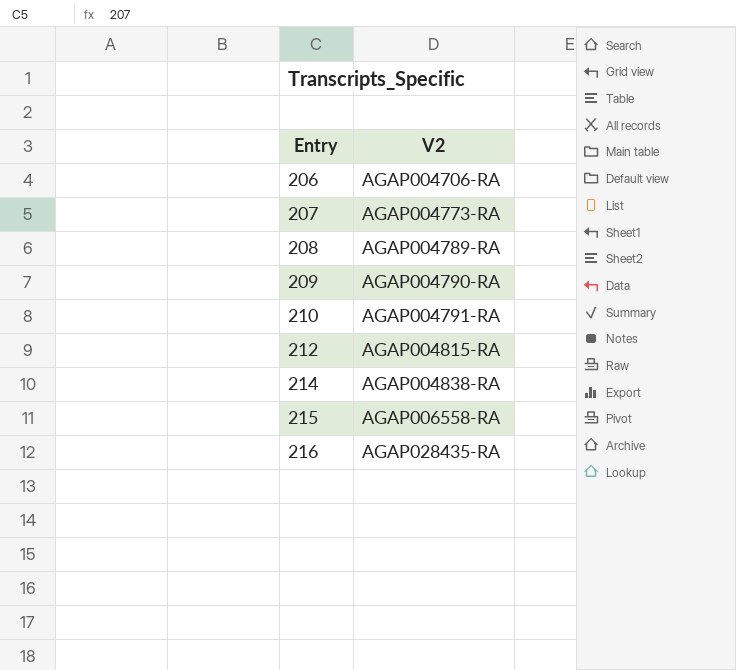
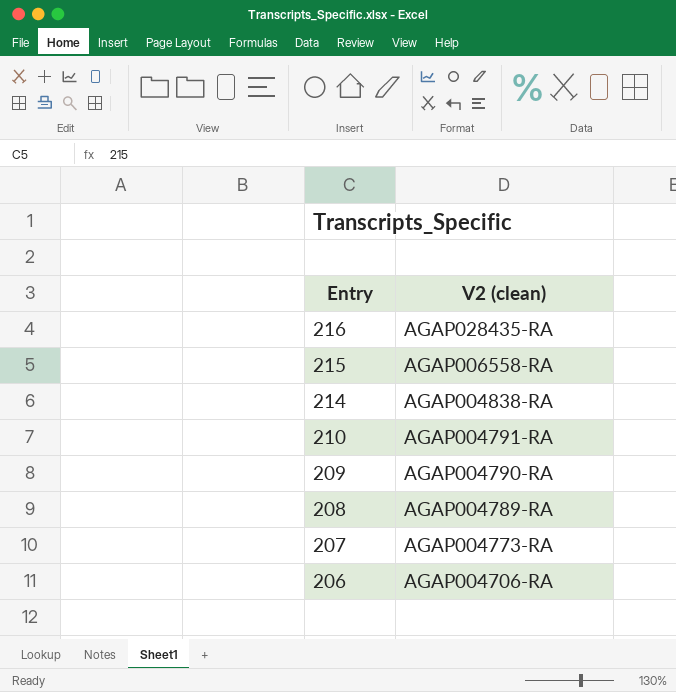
row order: Entry ascending -> Entry descending
column name: V2 -> V2 (clean)
row 212: AGAP004815-RA -> none

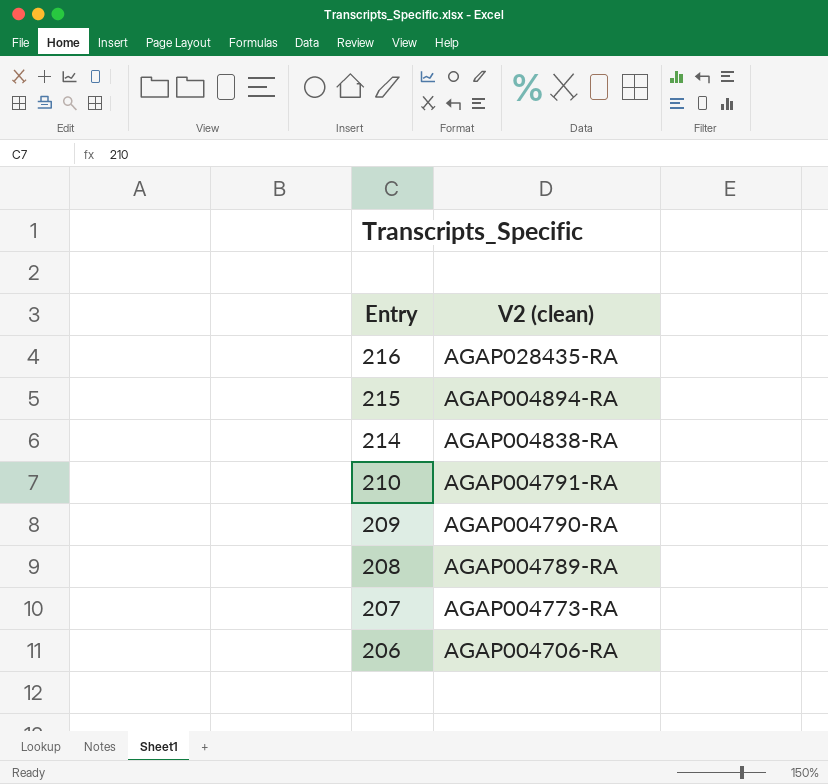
215 | V2 (clean): AGAP006558-RA -> AGAP004894-RA

